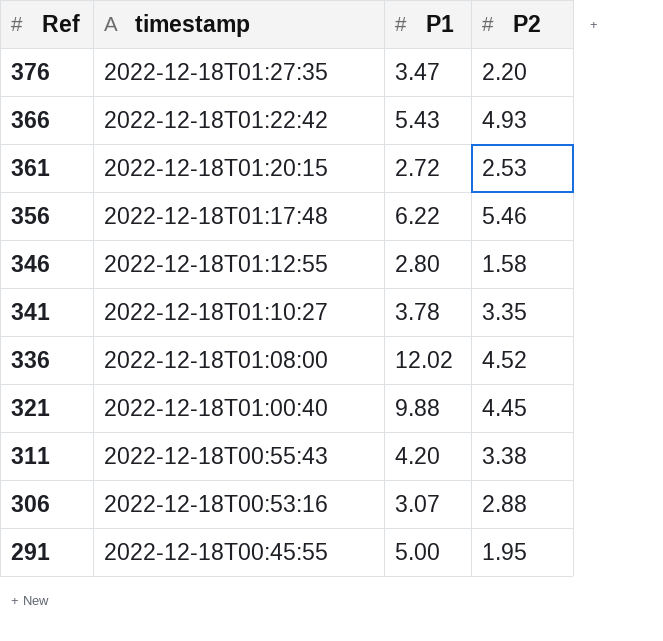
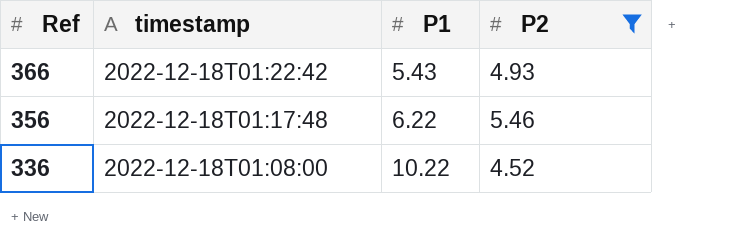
filter: none -> P2 >= 4.52
336 | P1: 12.02 -> 10.22

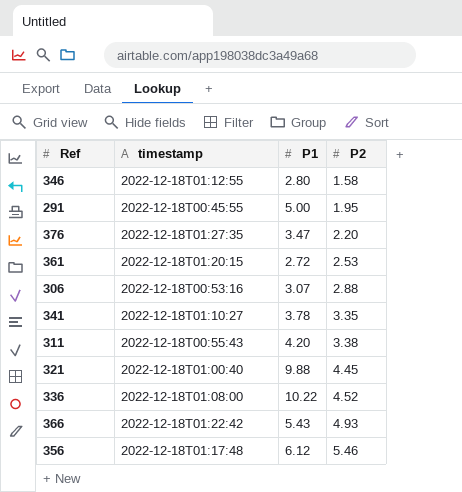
filter: P2 >= 4.52 -> none
row order: Ref descending -> P2 ascending
356 | P1: 6.22 -> 6.12

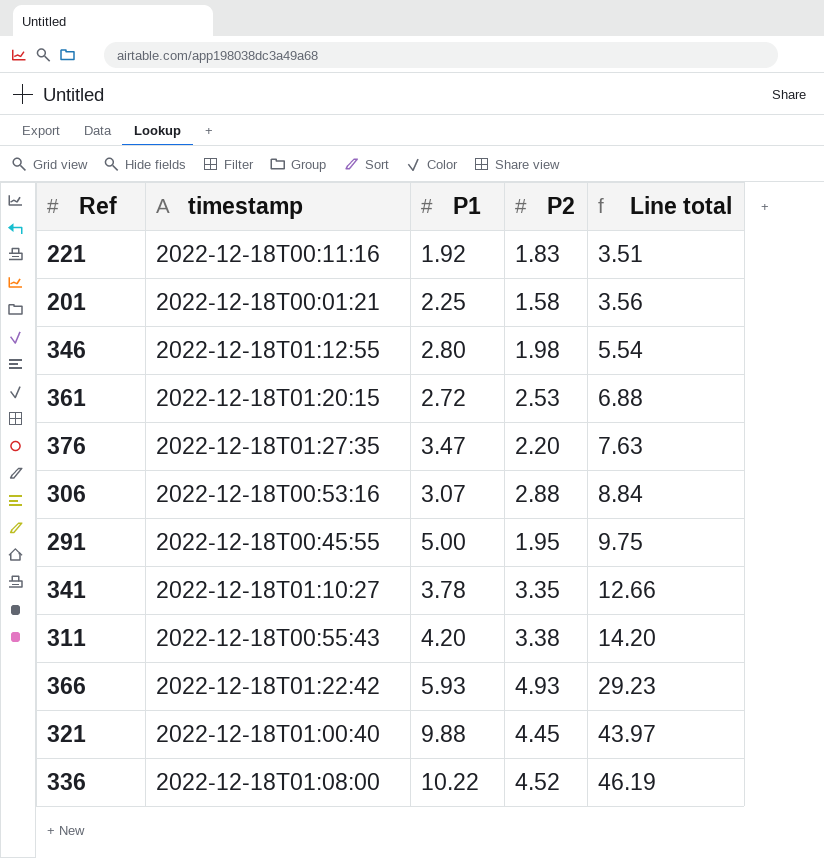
row order: P2 ascending -> Line total ascending
column Line total | formula: none -> [P1] * [P2]
row 356: 2022-12-18T01:17:48 | 6.12 | 5.46 -> none
row 221: none -> 2022-12-18T00:11:16 | 1.92 | 1.83 | 3.51
row 201: none -> 2022-12-18T00:01:21 | 2.25 | 1.58 | 3.56
346 | P2: 1.58 -> 1.98
366 | P1: 5.43 -> 5.93

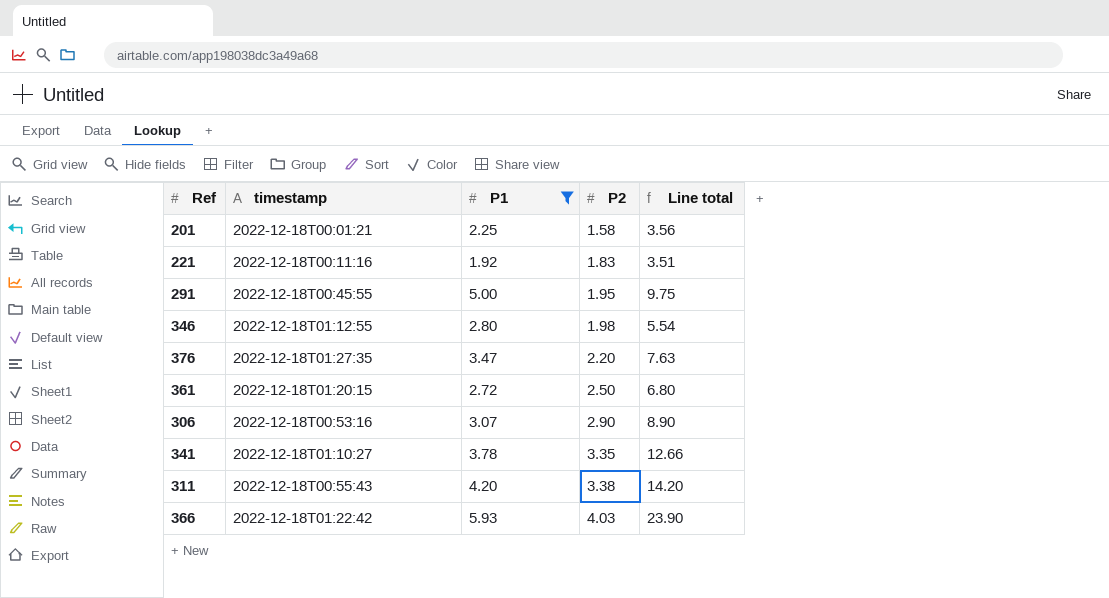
filter: none -> P1 <= 5.93
row order: Line total ascending -> P2 ascending
361 | P2: 2.53 -> 2.50
361 | Line total: 6.88 -> 6.80
306 | P2: 2.88 -> 2.90
306 | Line total: 8.84 -> 8.90
366 | P2: 4.93 -> 4.03
366 | Line total: 29.23 -> 23.90

